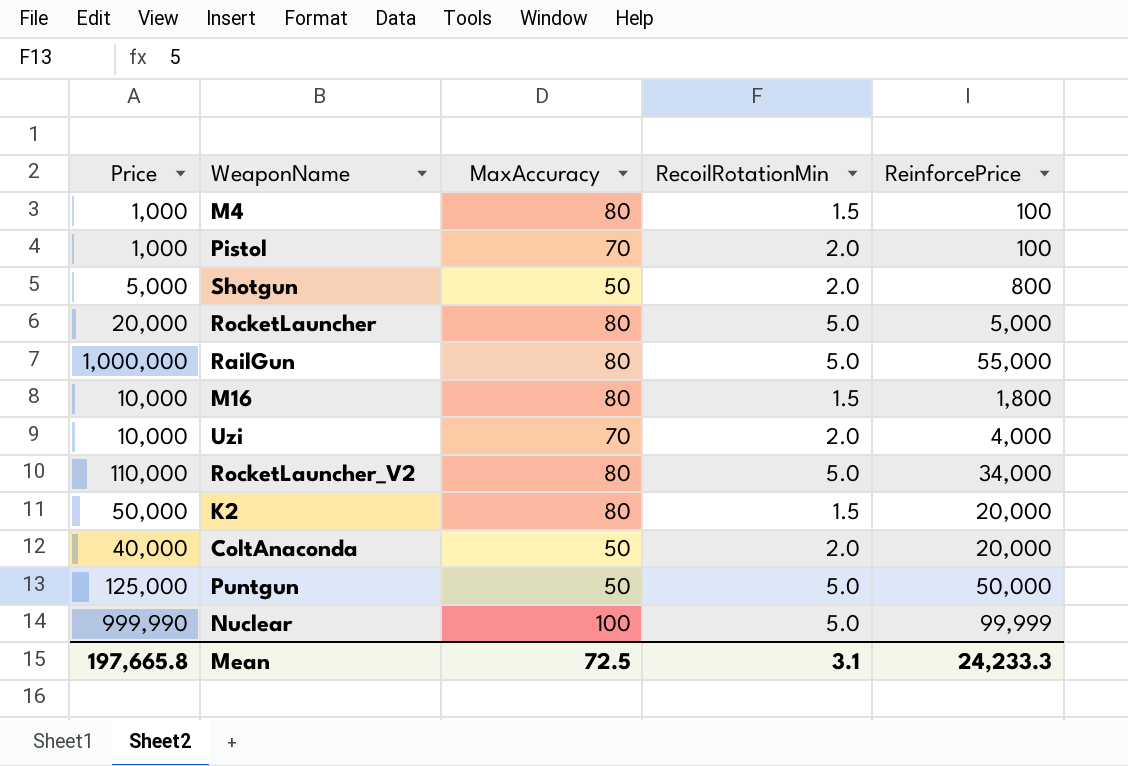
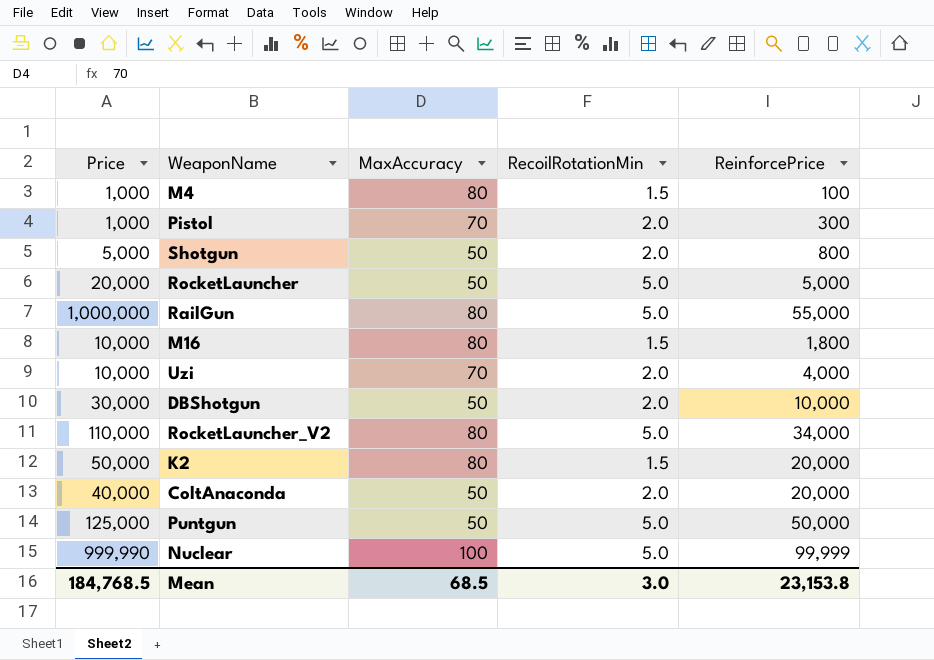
Pistol | ReinforcePrice: 100 -> 300
RocketLauncher | MaxAccuracy: 80 -> 50
row DBShotgun: none -> 30,000 | 50 | 2.0 | 10,000
Mean | Price: 197,665.8 -> 184,768.5
Mean | MaxAccuracy: 72.5 -> 68.5
Mean | RecoilRotationMin: 3.1 -> 3.0
Mean | ReinforcePrice: 24,233.3 -> 23,153.8

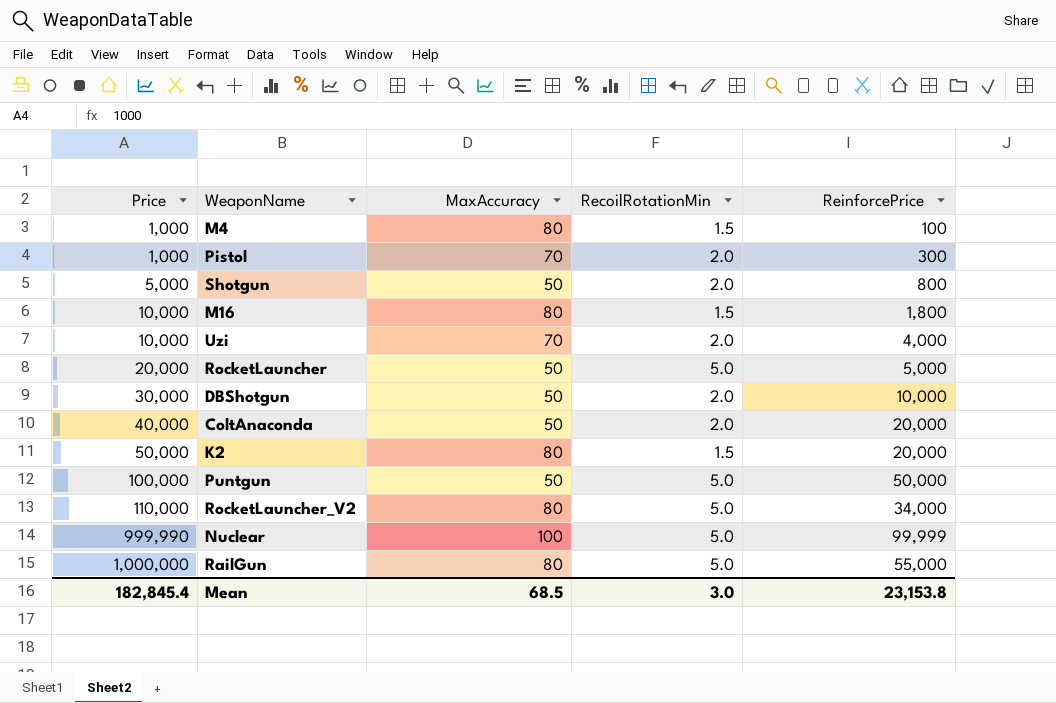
row order: none -> Price ascending
Puntgun | Price: 125,000 -> 100,000
Mean | Price: 184,768.5 -> 182,845.4

